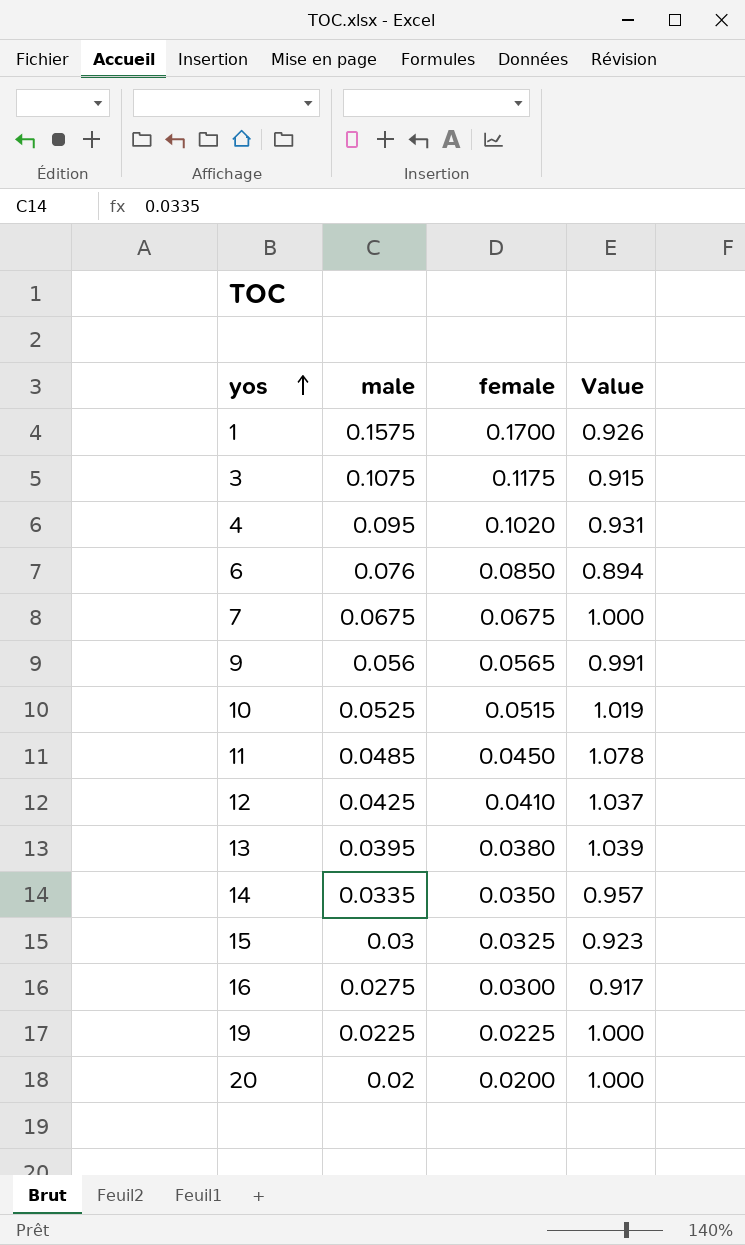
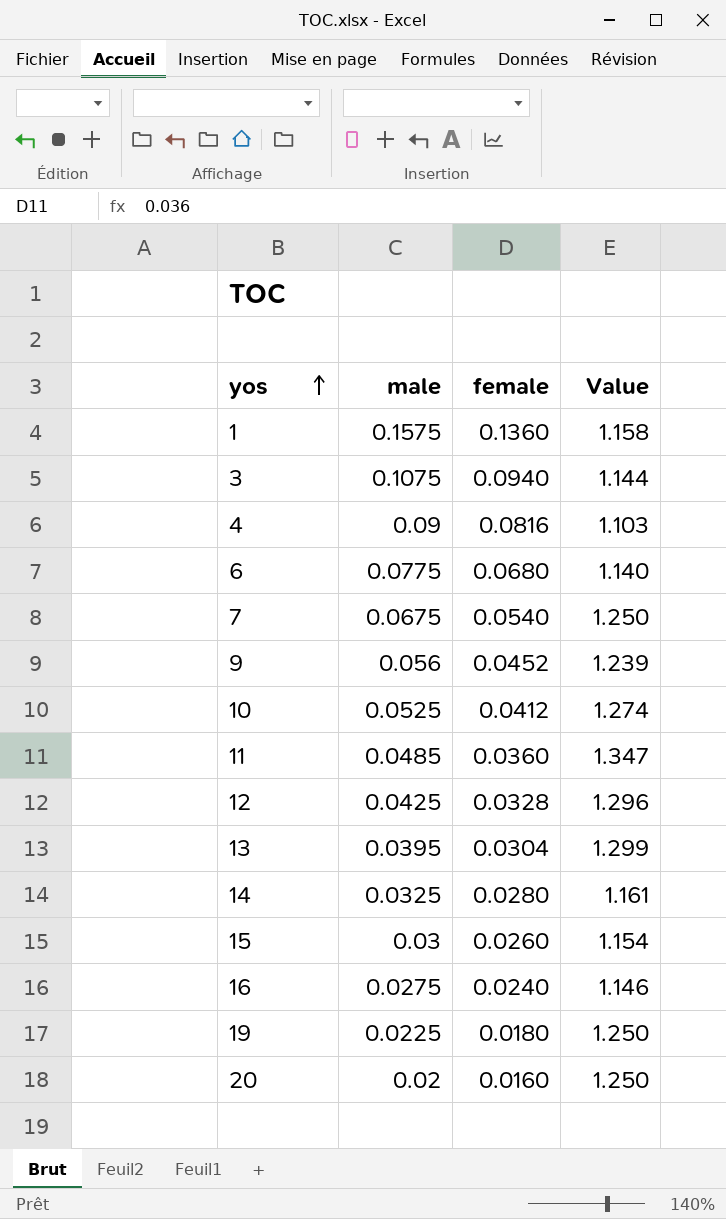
1 | female: 0.1700 -> 0.1360
1 | Value: 0.926 -> 1.158
3 | female: 0.1175 -> 0.0940
3 | Value: 0.915 -> 1.144
4 | male: 0.095 -> 0.09
4 | female: 0.1020 -> 0.0816
4 | Value: 0.931 -> 1.103
6 | male: 0.076 -> 0.0775
6 | female: 0.0850 -> 0.0680
6 | Value: 0.894 -> 1.140
7 | female: 0.0675 -> 0.0540
7 | Value: 1.000 -> 1.250
9 | female: 0.0565 -> 0.0452
9 | Value: 0.991 -> 1.239
10 | female: 0.0515 -> 0.0412
10 | Value: 1.019 -> 1.274
11 | female: 0.0450 -> 0.0360
11 | Value: 1.078 -> 1.347
12 | female: 0.0410 -> 0.0328
12 | Value: 1.037 -> 1.296
13 | female: 0.0380 -> 0.0304
13 | Value: 1.039 -> 1.299
14 | male: 0.0335 -> 0.0325
14 | female: 0.0350 -> 0.0280
14 | Value: 0.957 -> 1.161
15 | female: 0.0325 -> 0.0260
15 | Value: 0.923 -> 1.154
16 | female: 0.0300 -> 0.0240
16 | Value: 0.917 -> 1.146
19 | female: 0.0225 -> 0.0180
19 | Value: 1.000 -> 1.250
20 | female: 0.0200 -> 0.0160
20 | Value: 1.000 -> 1.250

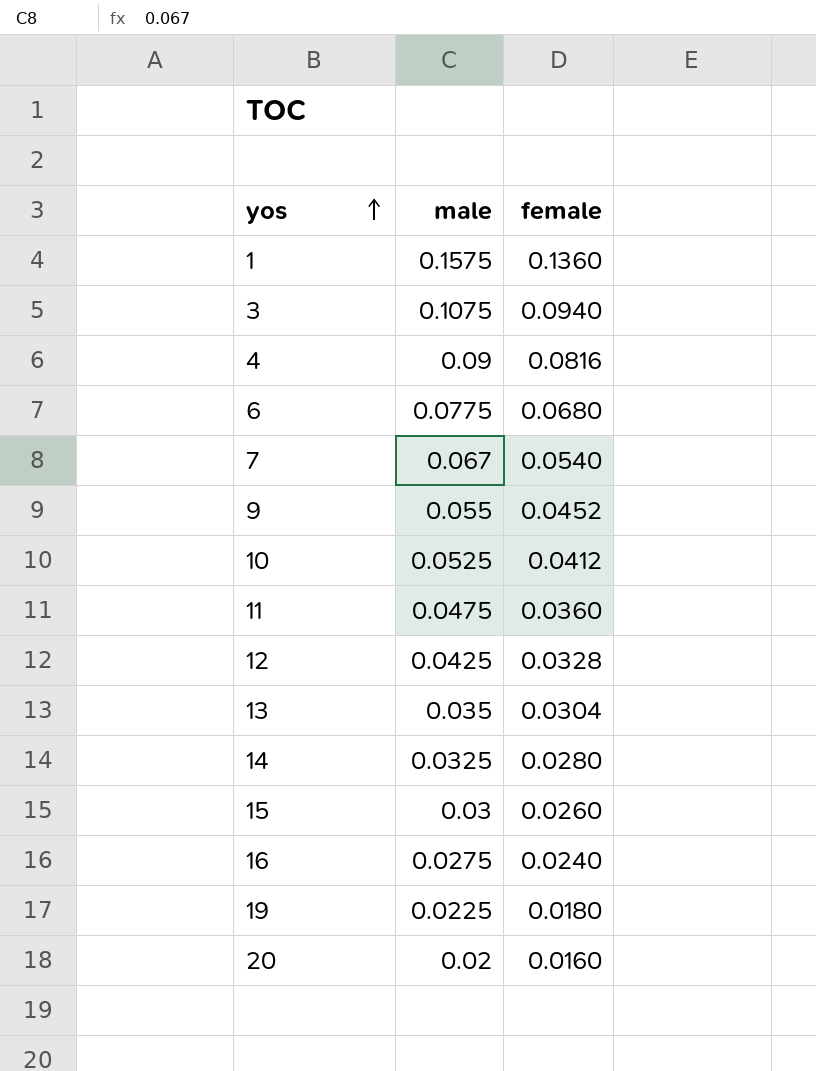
column Value | formula: [male] / [female] -> none
7 | male: 0.0675 -> 0.067
9 | male: 0.056 -> 0.055
11 | male: 0.0485 -> 0.0475
13 | male: 0.0395 -> 0.035

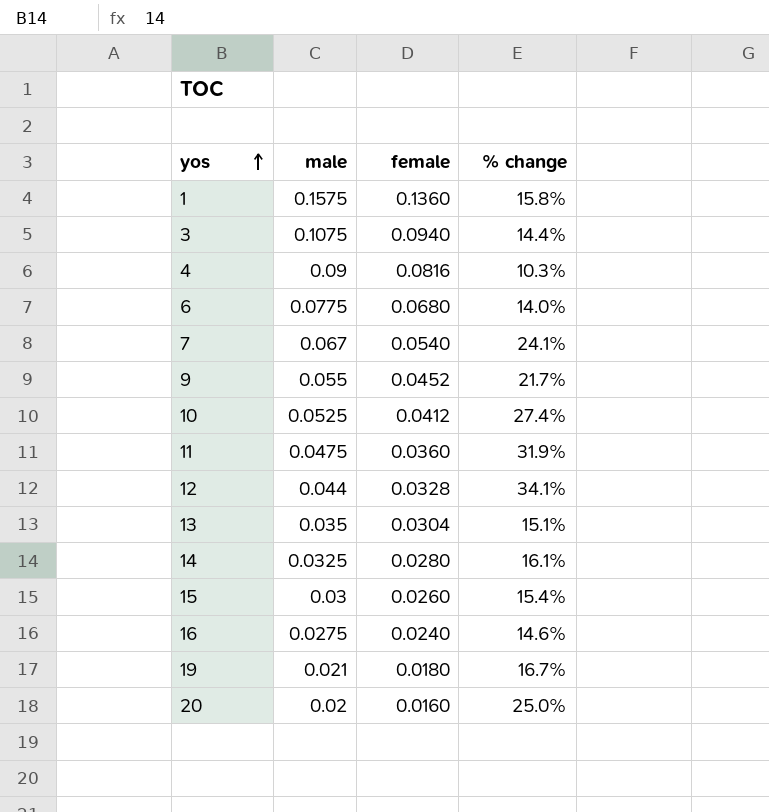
column % change | formula: none -> ([male] - [female]) / [female]
12 | male: 0.0425 -> 0.044
19 | male: 0.0225 -> 0.021

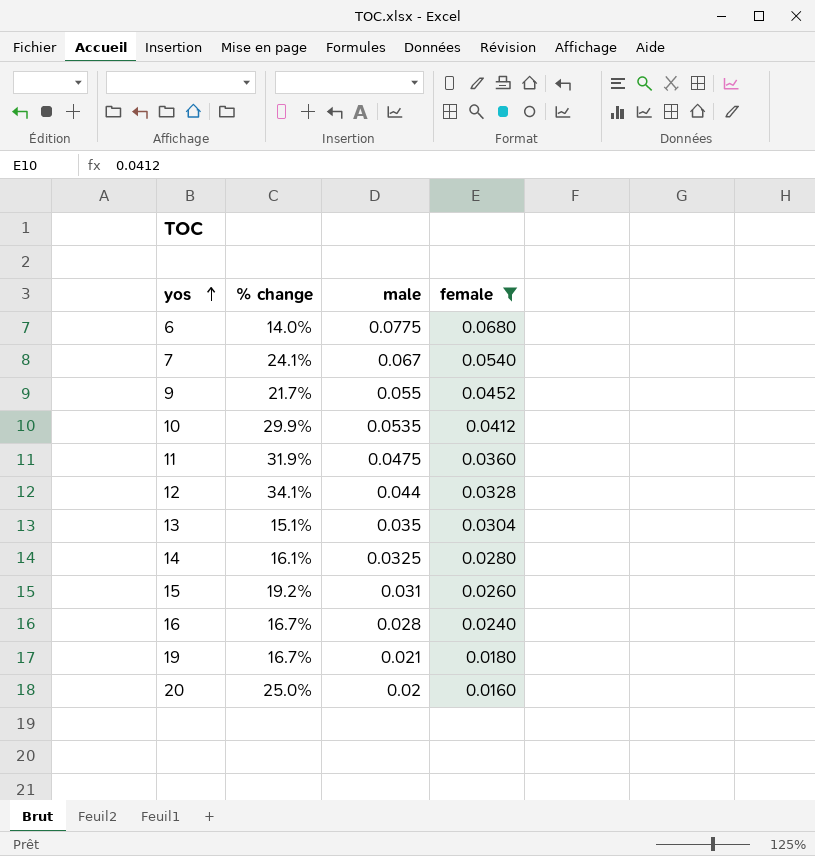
filter: none -> female <= 0.0680
column % change | position: 4 -> 2
10 | % change: 27.4% -> 29.9%
10 | male: 0.0525 -> 0.0535
15 | % change: 15.4% -> 19.2%
15 | male: 0.03 -> 0.031
16 | % change: 14.6% -> 16.7%
16 | male: 0.0275 -> 0.028

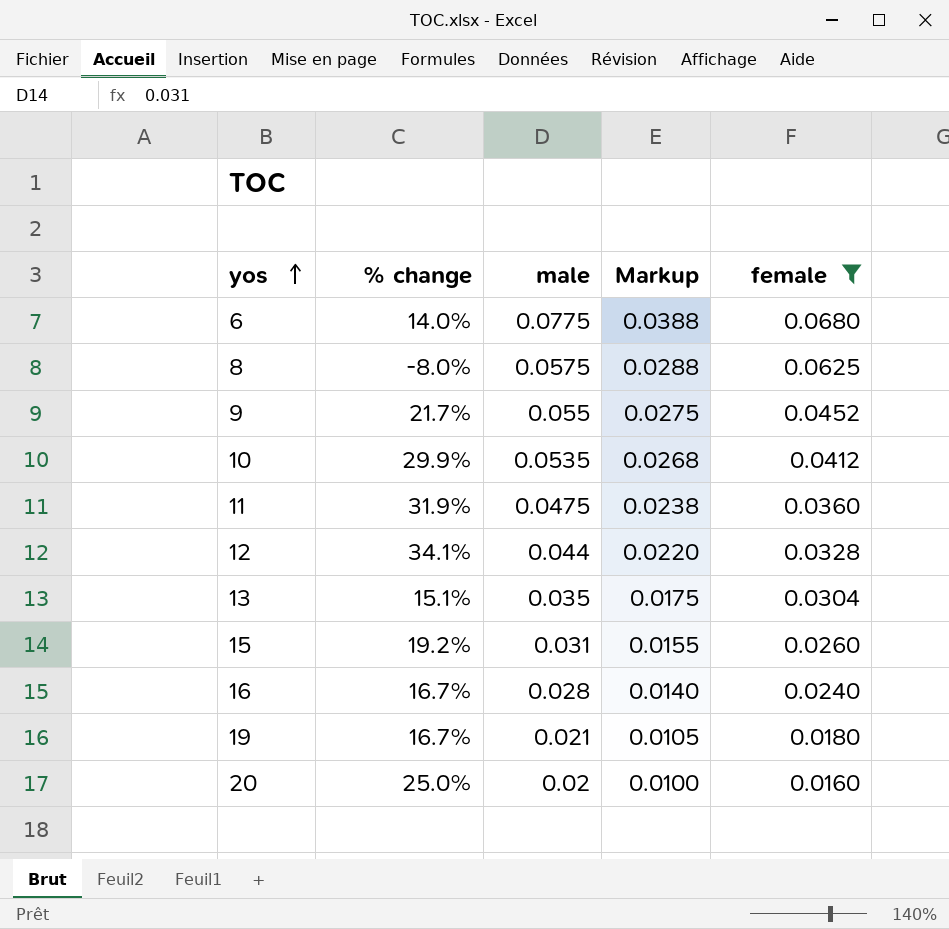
column Markup | formula: none -> [male] * 0.5
row 7: 24.1% | 0.067 | 0.0540 -> none
row 14: 16.1% | 0.0325 | 0.0280 -> none
row 8: none -> -8.0% | 0.0575 | 0.0288 | 0.0625

